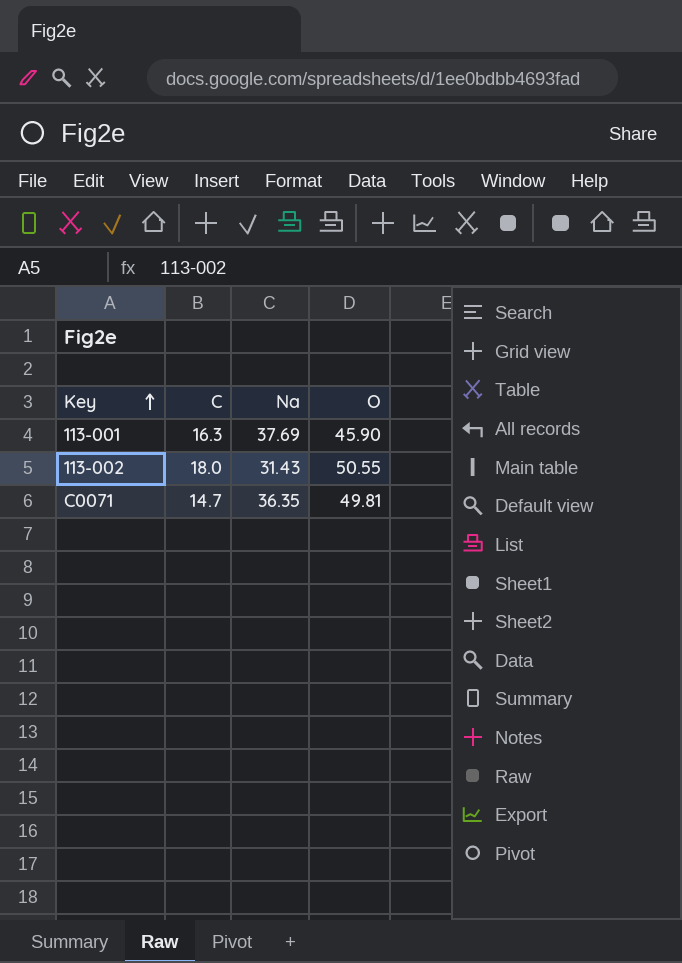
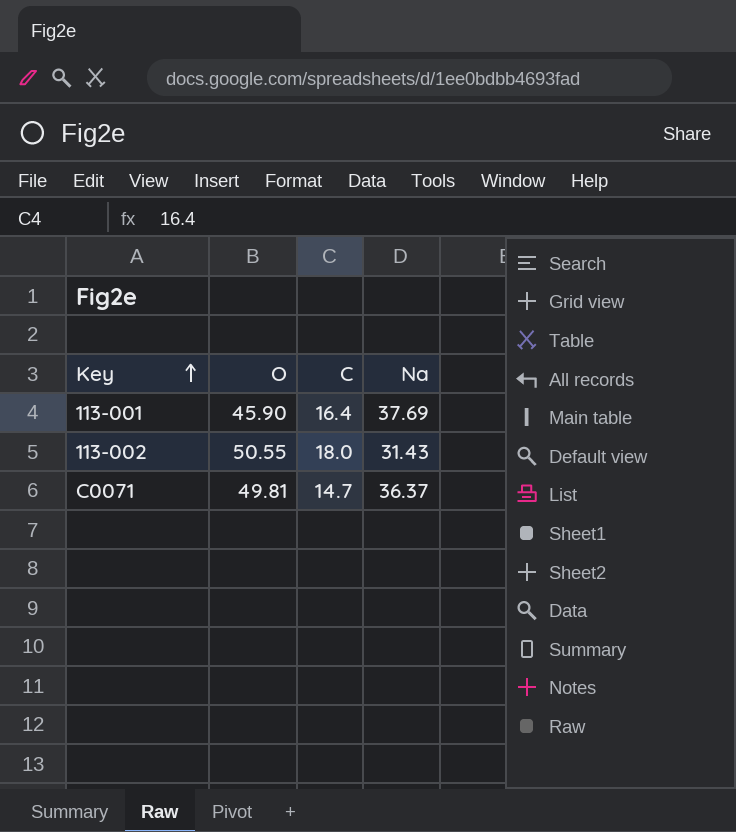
column O | position: 4 -> 2
113-001 | C: 16.3 -> 16.4
C0071 | Na: 36.35 -> 36.37

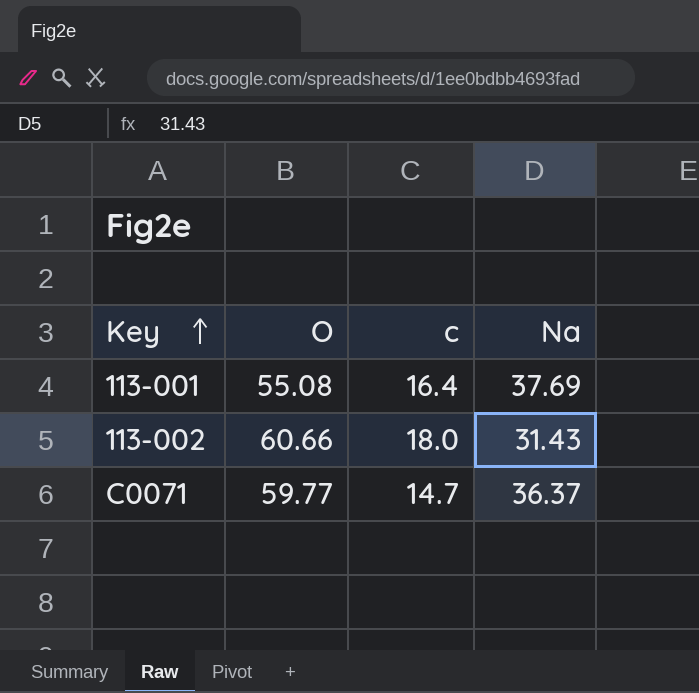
column name: C -> c
113-001 | O: 45.90 -> 55.08
113-002 | O: 50.55 -> 60.66
C0071 | O: 49.81 -> 59.77

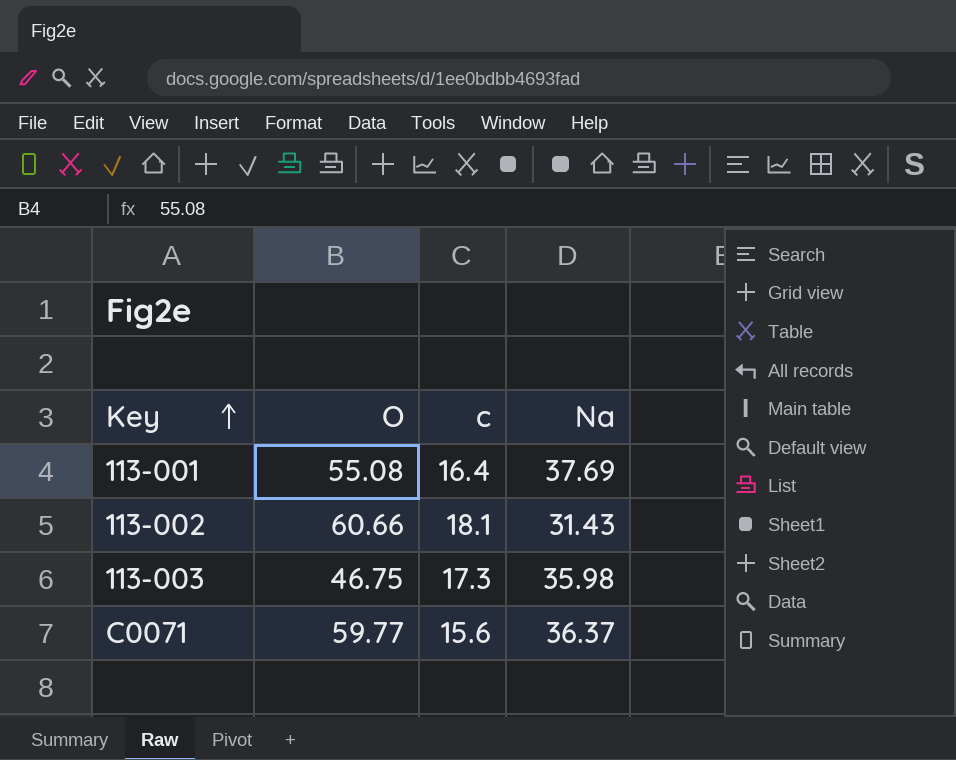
113-002 | c: 18.0 -> 18.1
row 113-003: none -> 46.75 | 17.3 | 35.98
C0071 | c: 14.7 -> 15.6

